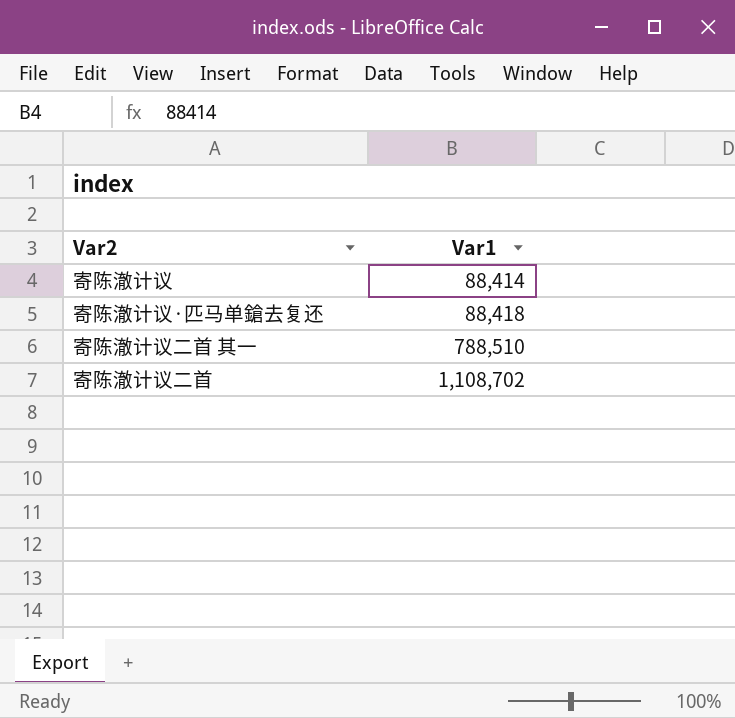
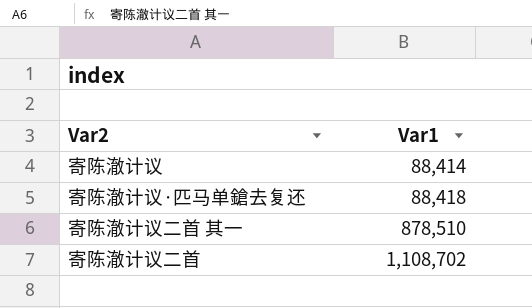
寄陈澈计议二首 其一 | Var1: 788,510 -> 878,510

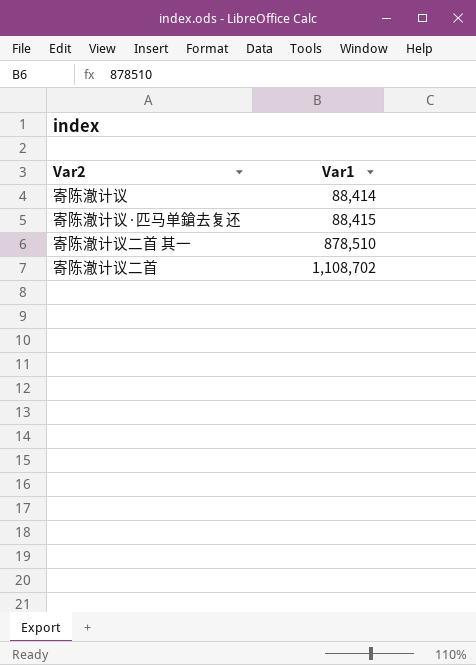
寄陈澈计议·匹马单鎗去复还 | Var1: 88,418 -> 88,415

